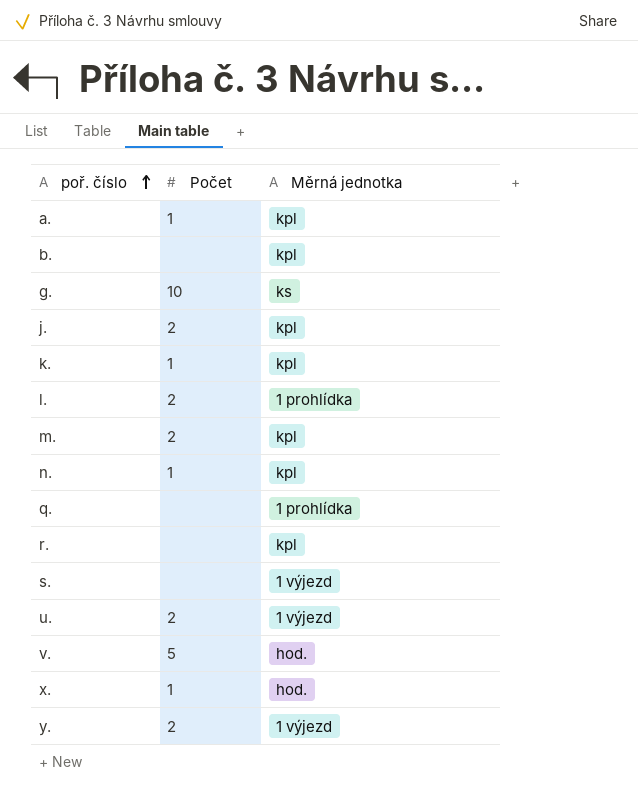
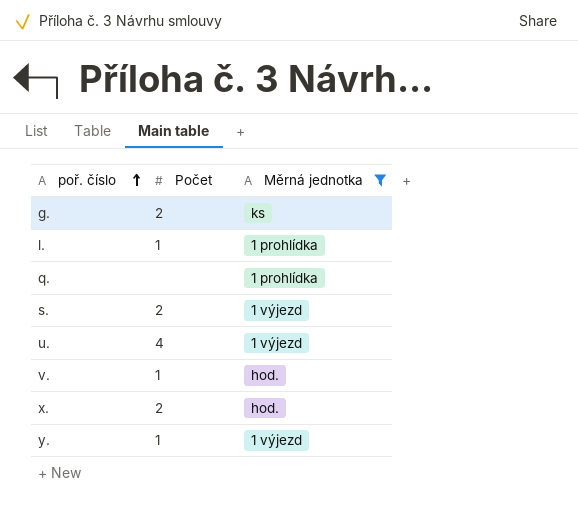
filter: none -> Měrná jednotka != kpl
g. | Počet: 10 -> 2
l. | Počet: 2 -> 1
s. | Počet: none -> 2
u. | Počet: 2 -> 4
v. | Počet: 5 -> 1
x. | Počet: 1 -> 2
y. | Počet: 2 -> 1

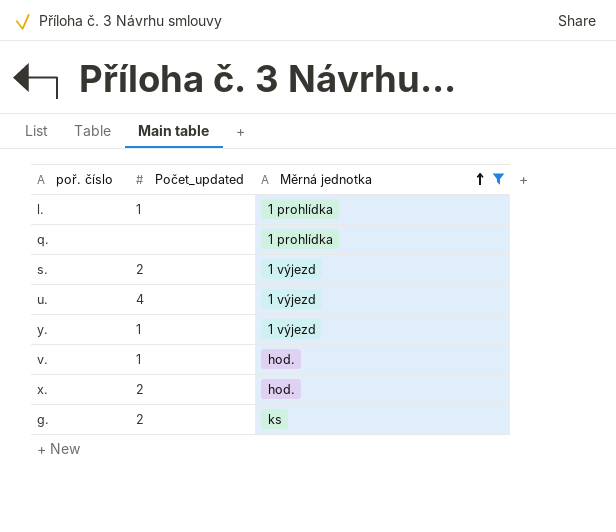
row order: poř. číslo ascending -> Měrná jednotka ascending
column name: Počet -> Počet_updated

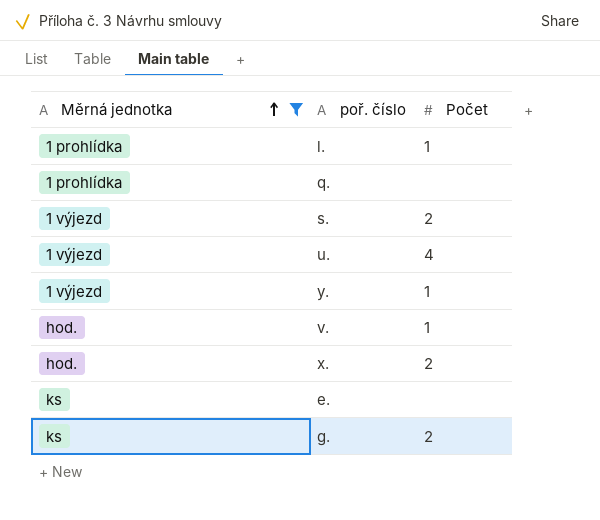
column Měrná jednotka | position: 3 -> 1
column name: Počet_updated -> Počet
row e.: none -> ks | none

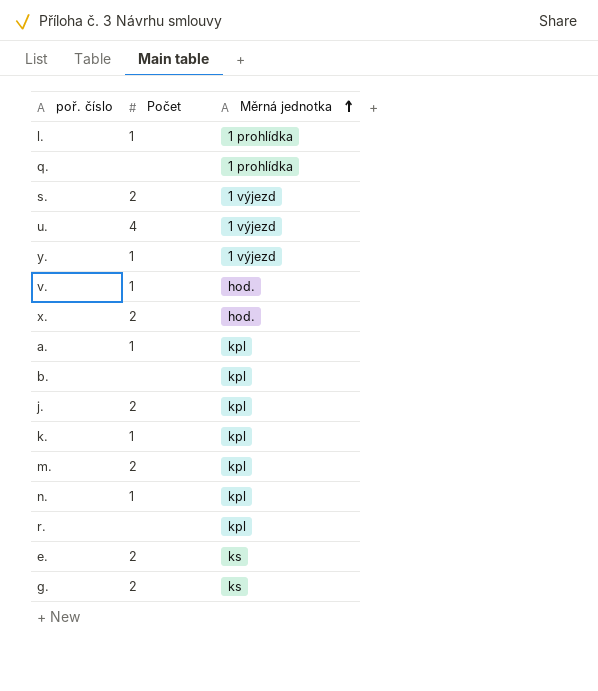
filter: Měrná jednotka != kpl -> none
column Měrná jednotka | position: 1 -> 3
e. | Počet: none -> 2

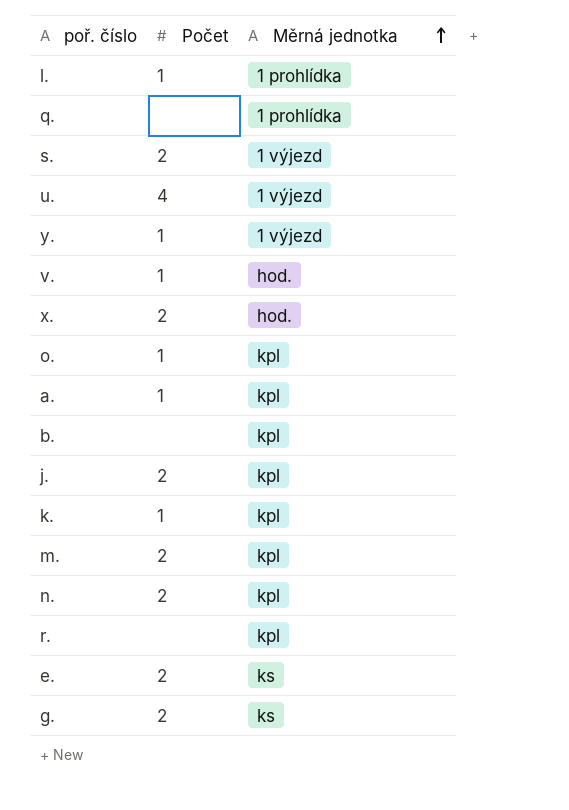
row o.: none -> 1 | kpl
n. | Počet: 1 -> 2

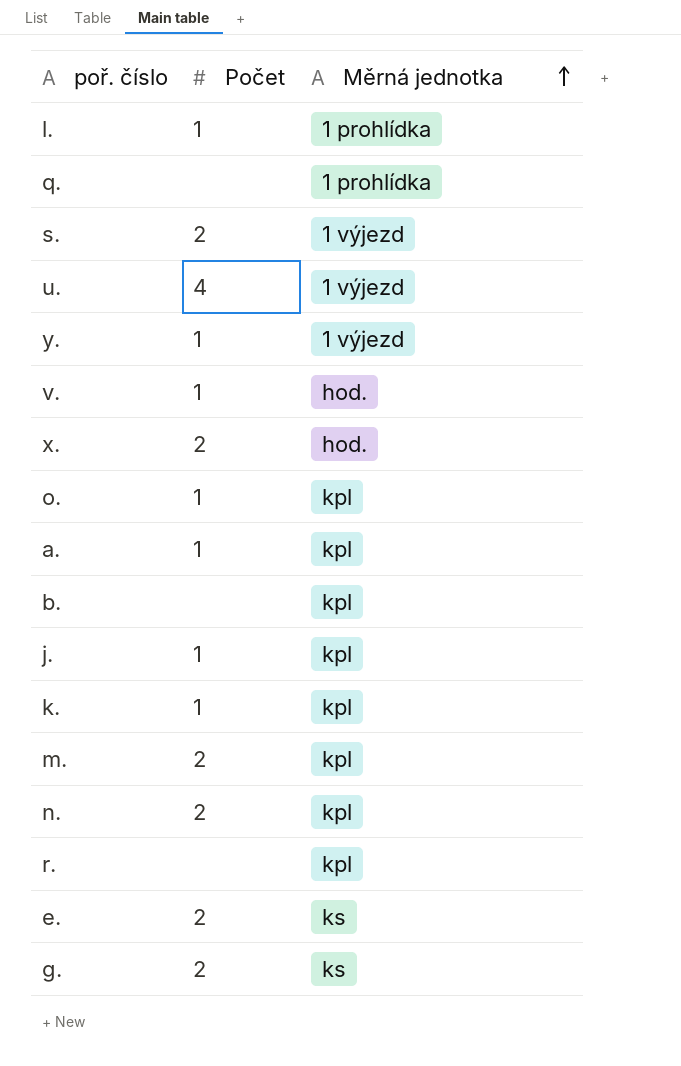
j. | Počet: 2 -> 1

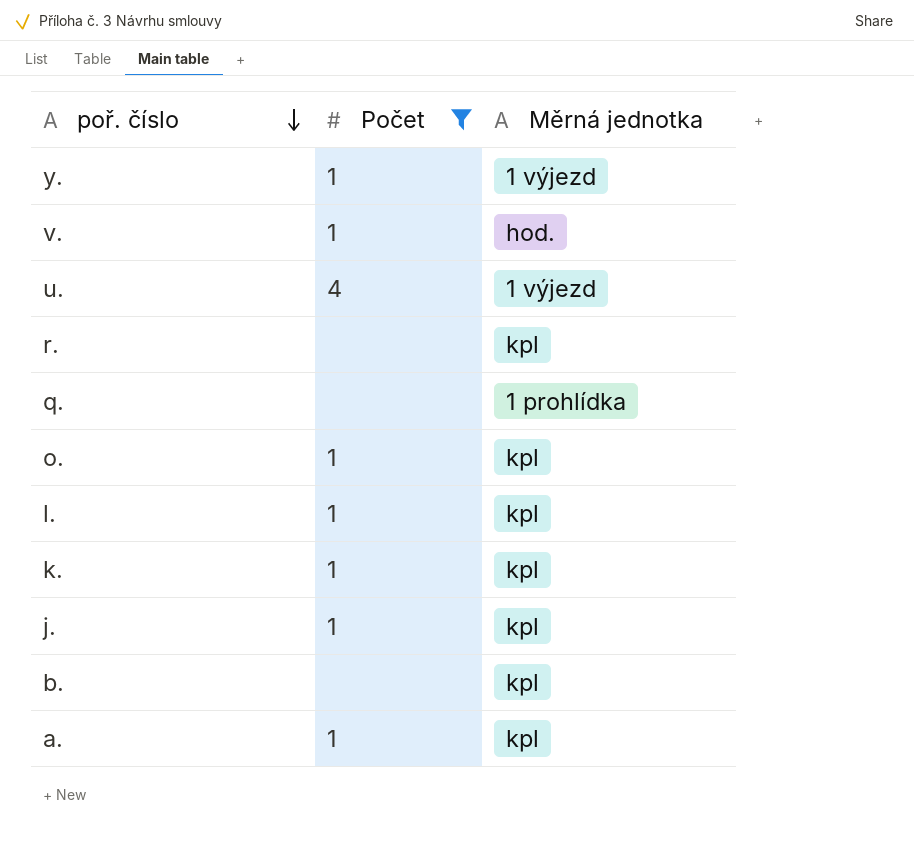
filter: none -> Počet != 2
row order: Měrná jednotka ascending -> poř. číslo descending
l. | Měrná jednotka: 1 prohlídka -> kpl

